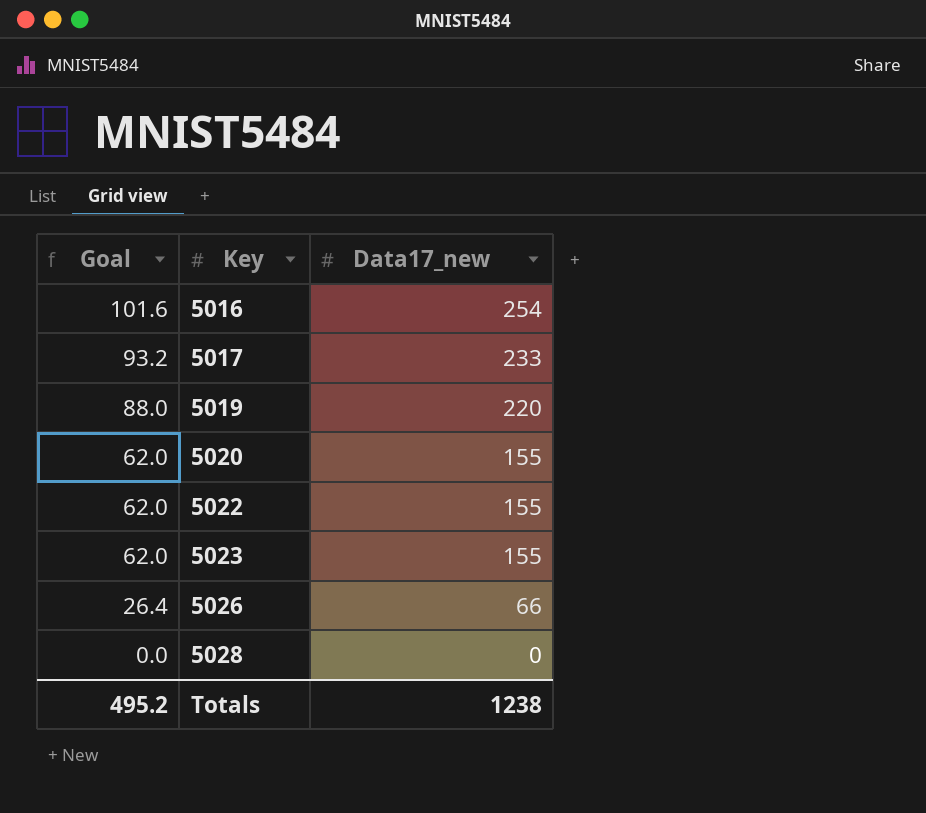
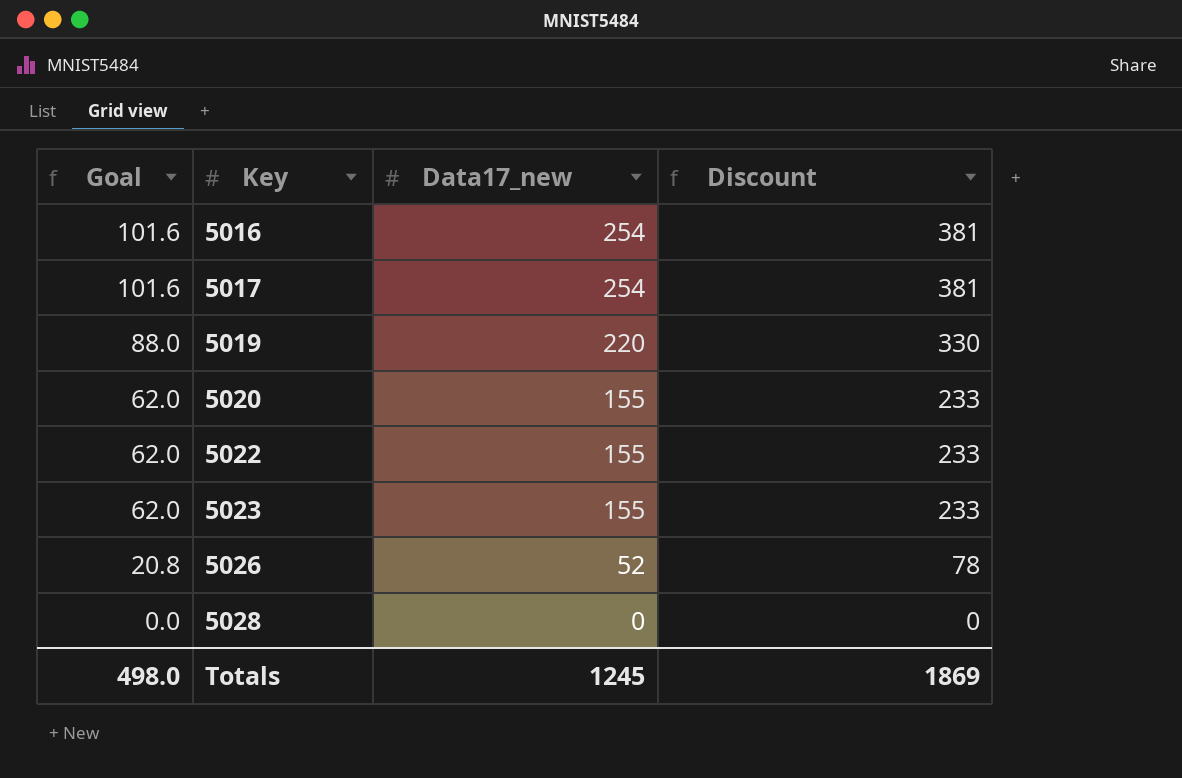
column Discount | formula: none -> [Data17_new] * 1.5
5017 | Goal: 93.2 -> 101.6
5017 | Data17_new: 233 -> 254
5026 | Goal: 26.4 -> 20.8
5026 | Data17_new: 66 -> 52
Totals | Goal: 495.2 -> 498.0
Totals | Data17_new: 1238 -> 1245

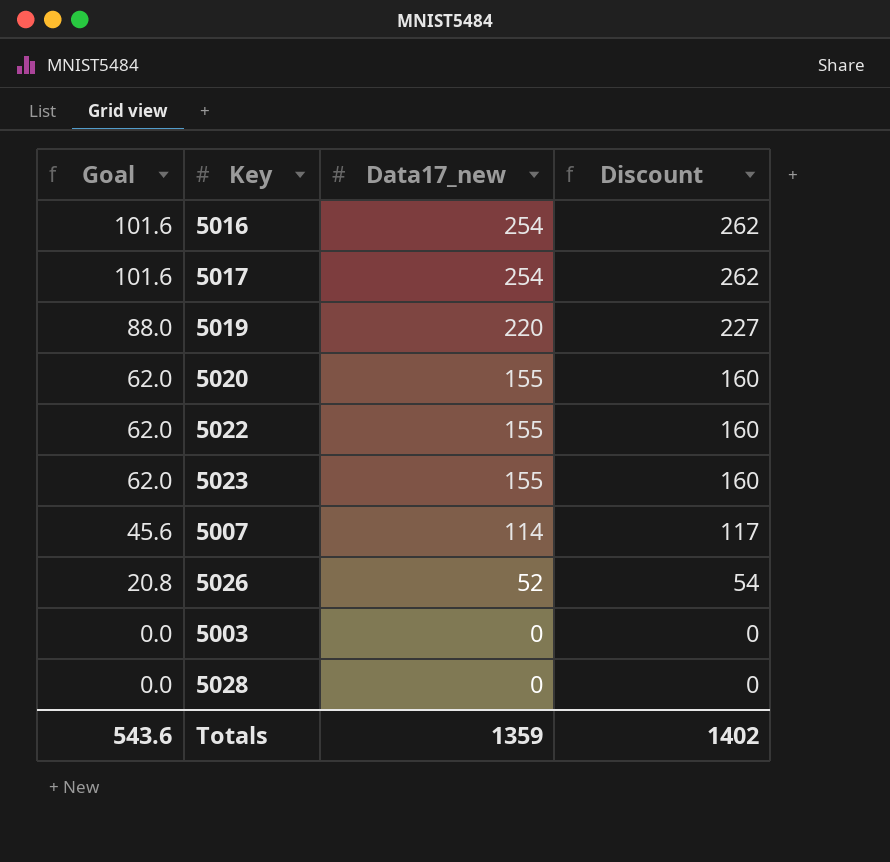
column Discount | formula: [Data17_new] * 1.5 -> [Data17_new] * 1.03
row 5007: none -> 45.6 | 114 | 117
row 5003: none -> 0.0 | 0 | 0
Totals | Goal: 498.0 -> 543.6
Totals | Data17_new: 1245 -> 1359
Totals | Discount: 1869 -> 1402

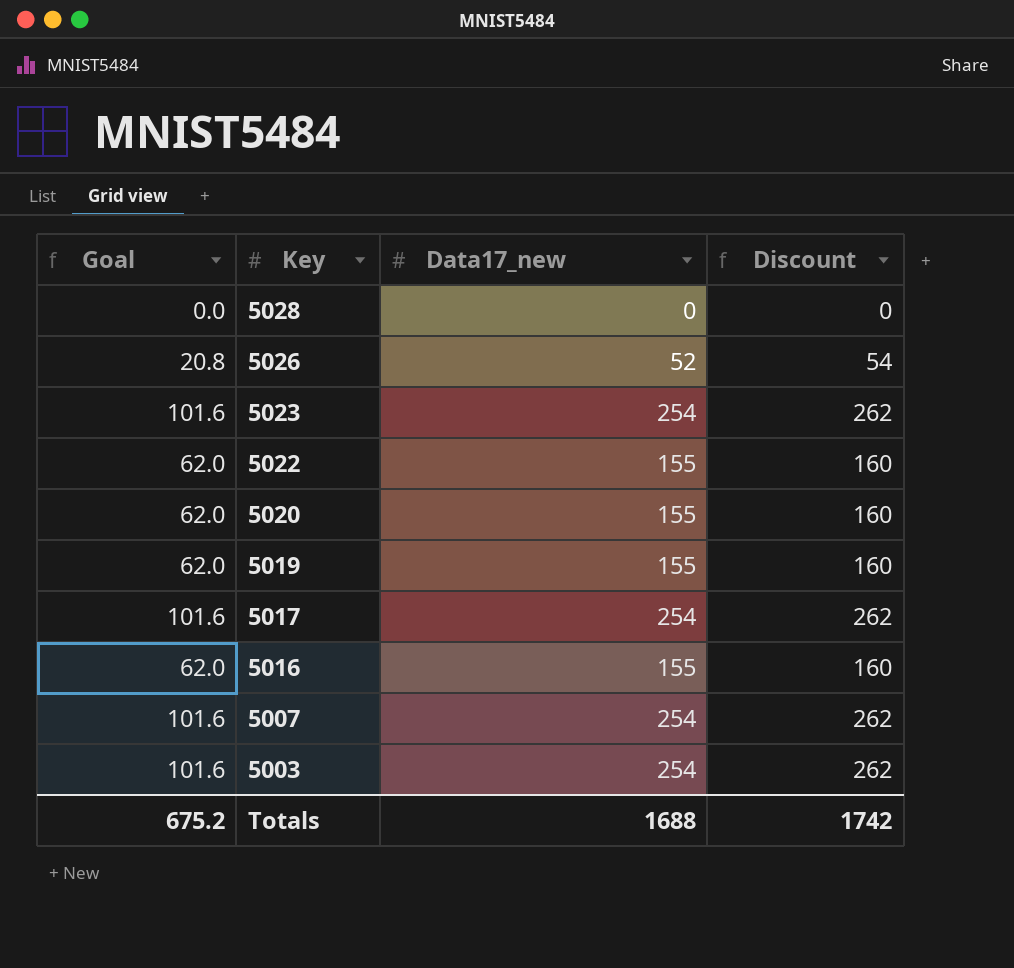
row order: Goal descending -> Key descending
5023 | Goal: 62.0 -> 101.6
5023 | Data17_new: 155 -> 254
5023 | Discount: 160 -> 262
5019 | Goal: 88.0 -> 62.0
5019 | Data17_new: 220 -> 155
5019 | Discount: 227 -> 160
5016 | Goal: 101.6 -> 62.0
5016 | Data17_new: 254 -> 155
5016 | Discount: 262 -> 160
5007 | Goal: 45.6 -> 101.6
5007 | Data17_new: 114 -> 254
5007 | Discount: 117 -> 262
5003 | Goal: 0.0 -> 101.6
5003 | Data17_new: 0 -> 254
5003 | Discount: 0 -> 262
Totals | Goal: 543.6 -> 675.2
Totals | Data17_new: 1359 -> 1688
Totals | Discount: 1402 -> 1742

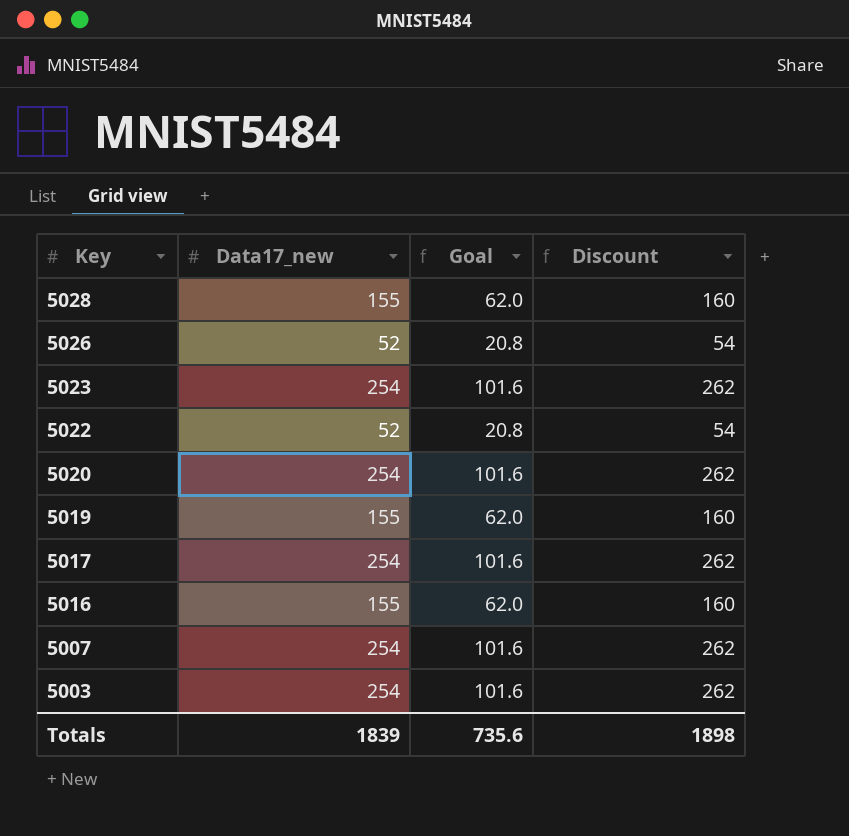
column Goal | position: 1 -> 3
5028 | Data17_new: 0 -> 155
5028 | Goal: 0.0 -> 62.0
5028 | Discount: 0 -> 160
5022 | Data17_new: 155 -> 52
5022 | Goal: 62.0 -> 20.8
5022 | Discount: 160 -> 54
5020 | Data17_new: 155 -> 254
5020 | Goal: 62.0 -> 101.6
5020 | Discount: 160 -> 262
Totals | Data17_new: 1688 -> 1839
Totals | Goal: 675.2 -> 735.6
Totals | Discount: 1742 -> 1898

